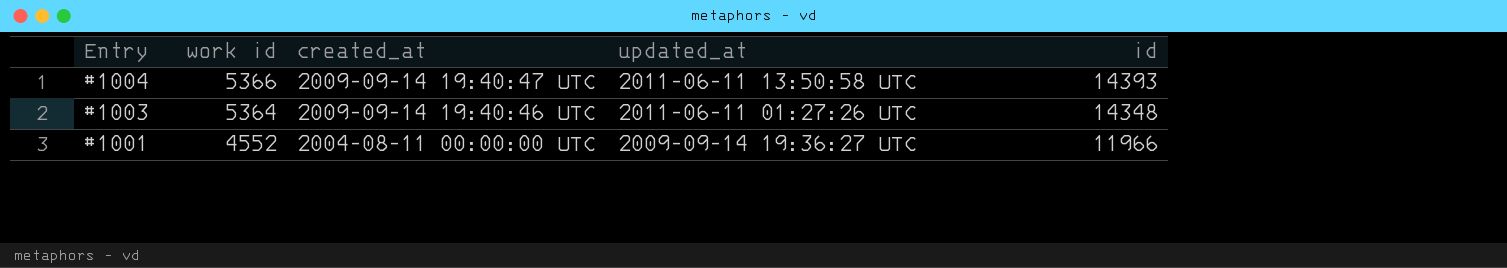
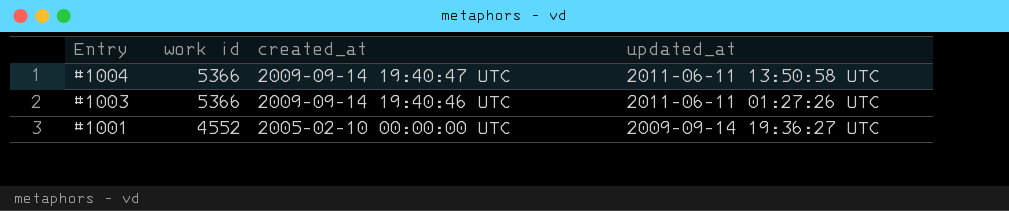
column id | position: 5 -> none
#1003 | work id: 5364 -> 5366
#1001 | created_at: 2004-08-11 00:00:00 UTC -> 2005-02-10 00:00:00 UTC

